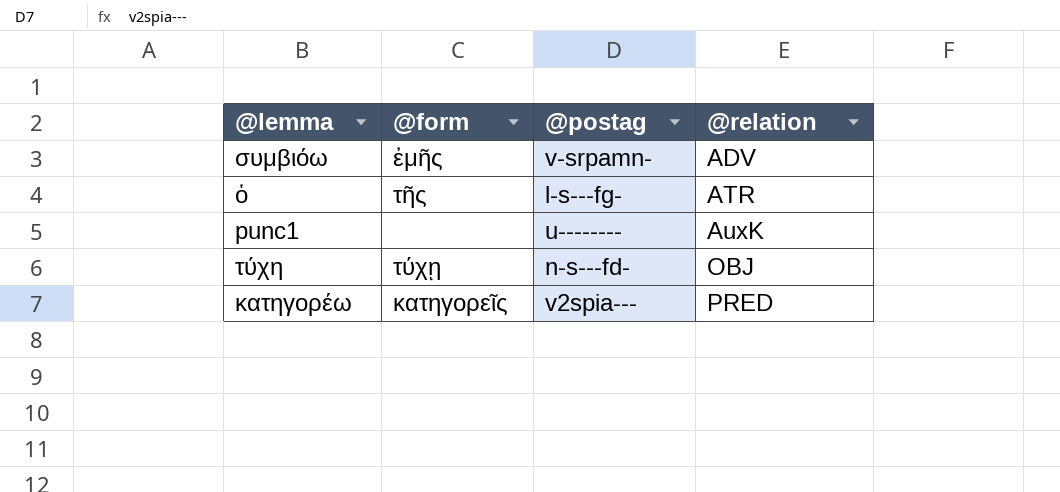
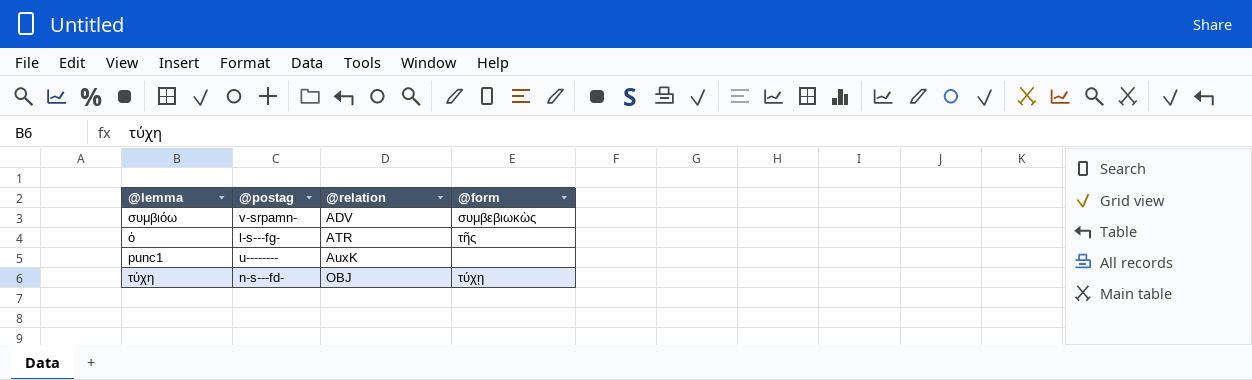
column @form | position: 2 -> 4
row κατηγορέω: κατηγορεῖς | v2spia--- | PRED -> none
συμβιόω | @form: ἐμῆς -> συμβεβιωκὼς

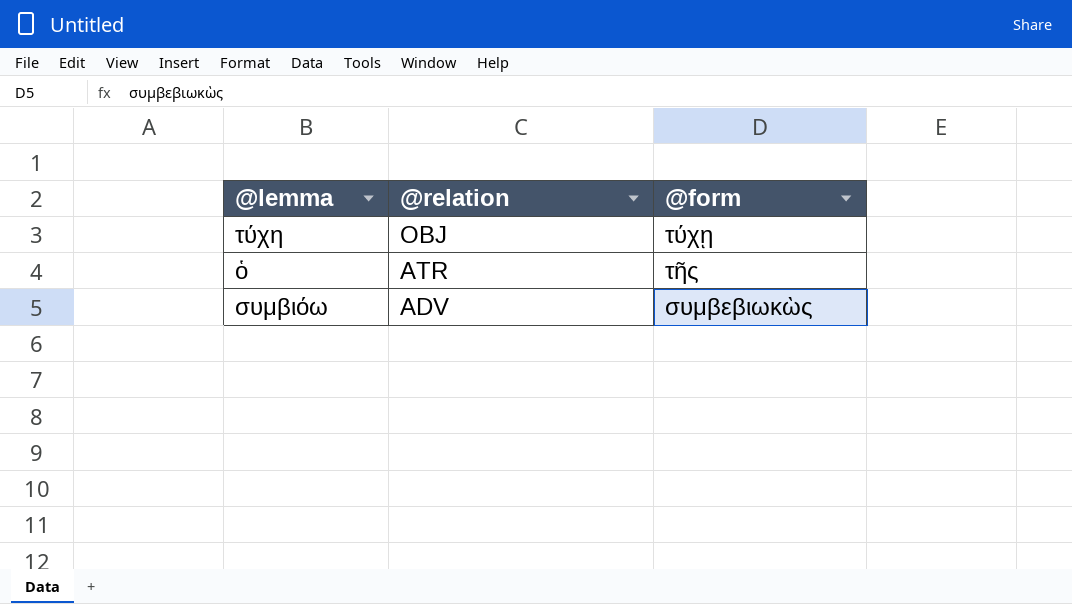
row order: @relation ascending -> @relation descending
column @postag | position: 2 -> none
row punc1: u-------- | AuxK | none -> none

